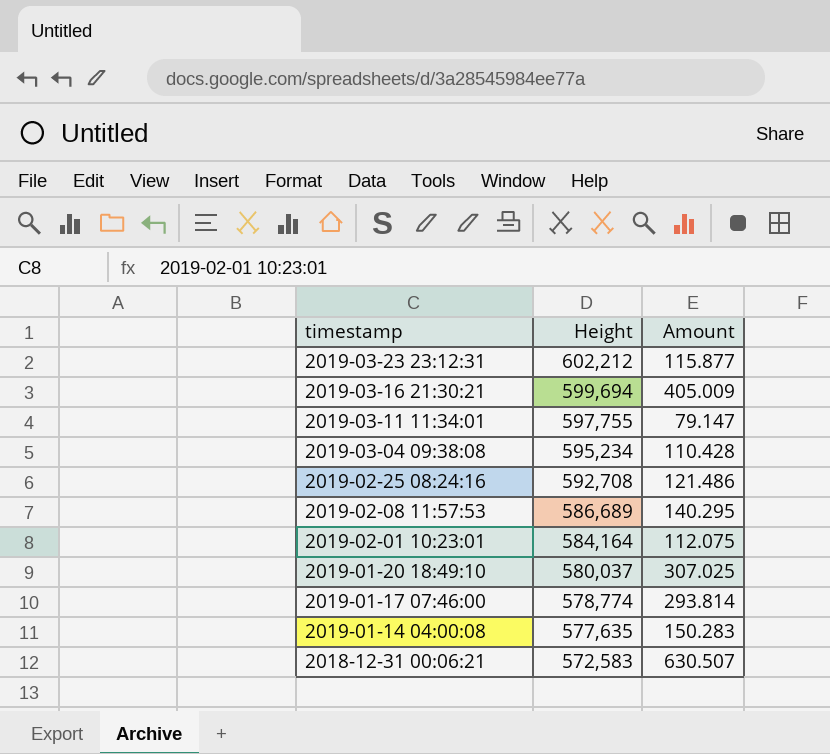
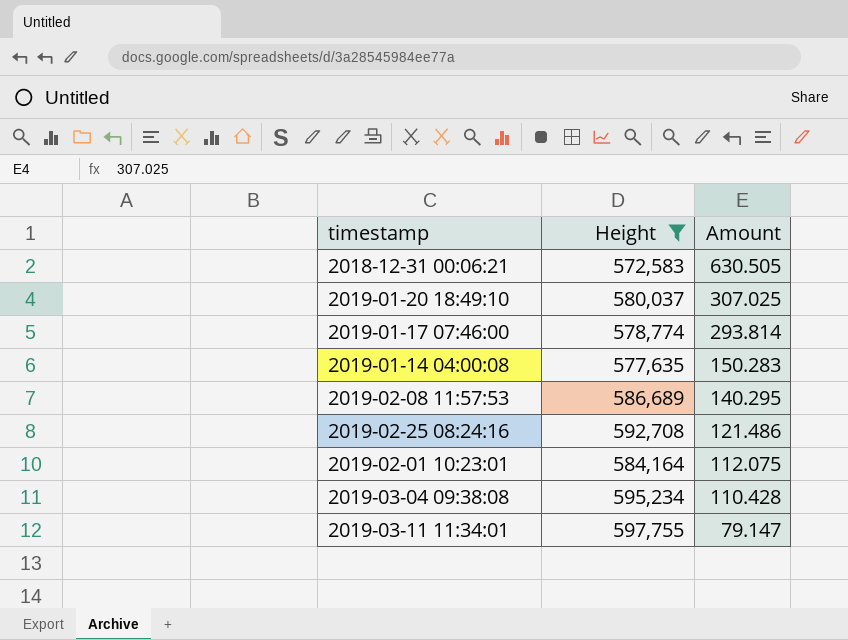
filter: none -> Height <= 597,755
row order: timestamp descending -> Amount descending
2018-12-31 00:06:21 | Amount: 630.507 -> 630.505

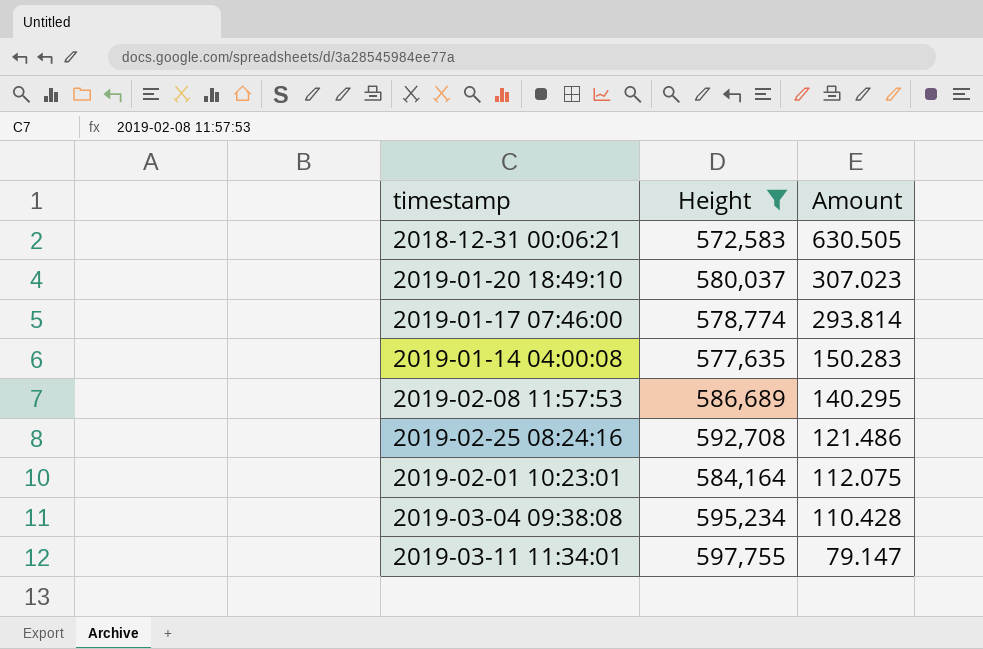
2019-01-20 18:49:10 | Amount: 307.025 -> 307.023

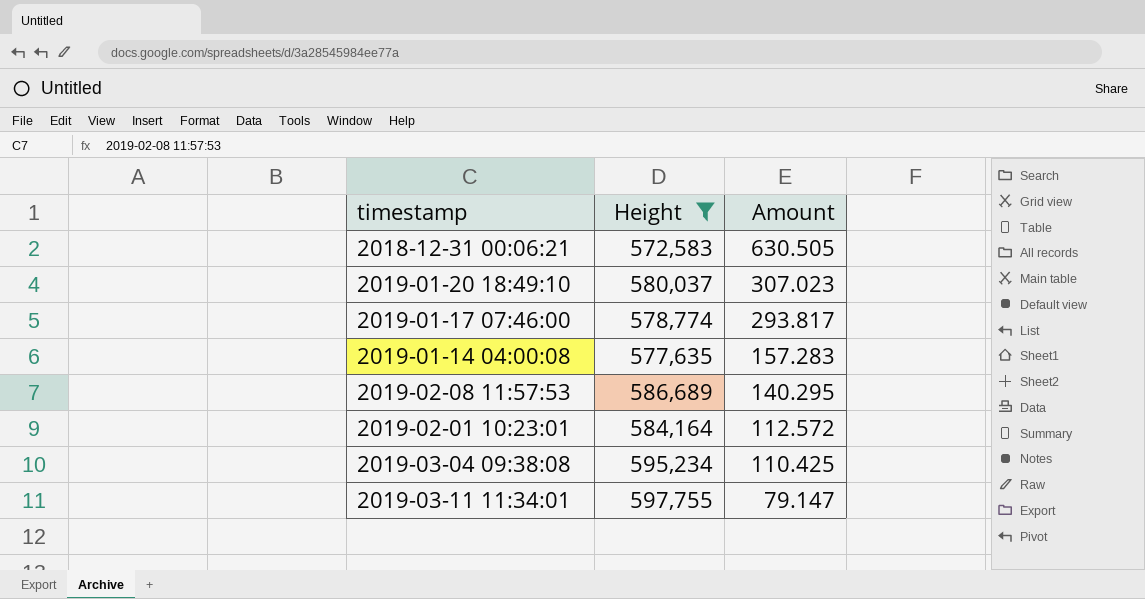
row 2019-02-25 08:24:16: 592,708 | 121.486 -> none
2019-01-17 07:46:00 | Amount: 293.814 -> 293.817
2019-01-14 04:00:08 | Amount: 150.283 -> 157.283
2019-02-01 10:23:01 | Amount: 112.075 -> 112.572
2019-03-04 09:38:08 | Amount: 110.428 -> 110.425

